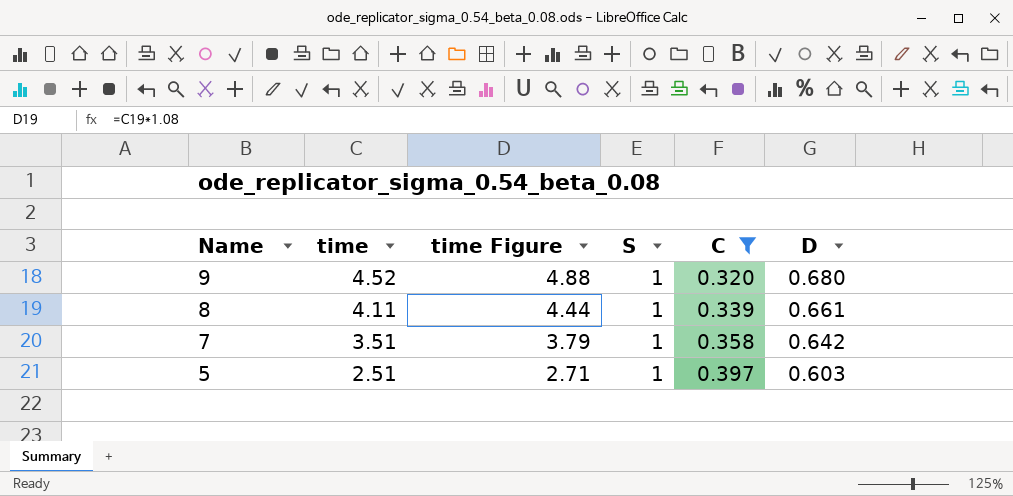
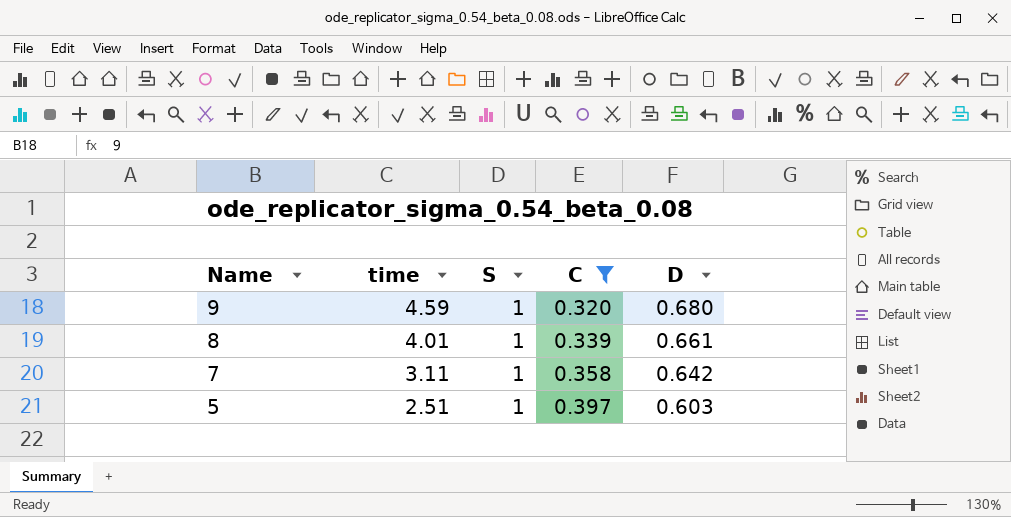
column time Figure | formula: [time] * 1.08 -> none
9 | time: 4.52 -> 4.59
8 | time: 4.11 -> 4.01
7 | time: 3.51 -> 3.11

